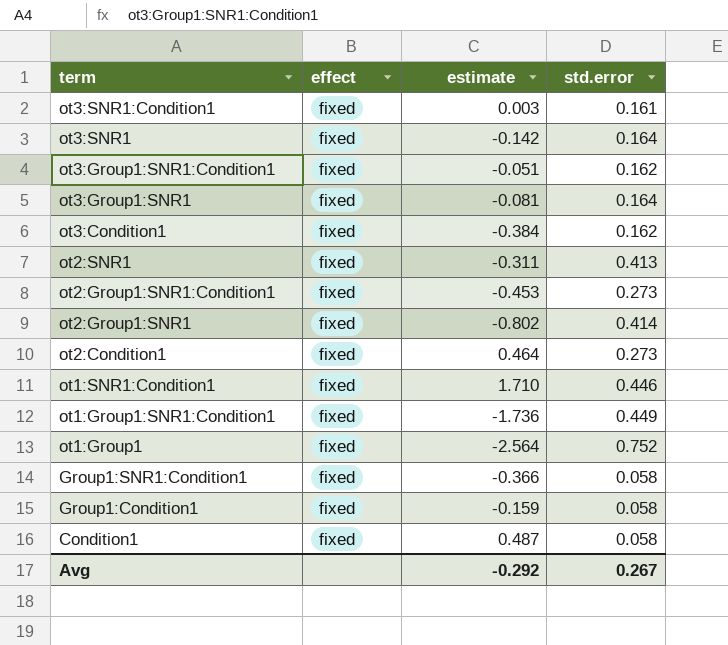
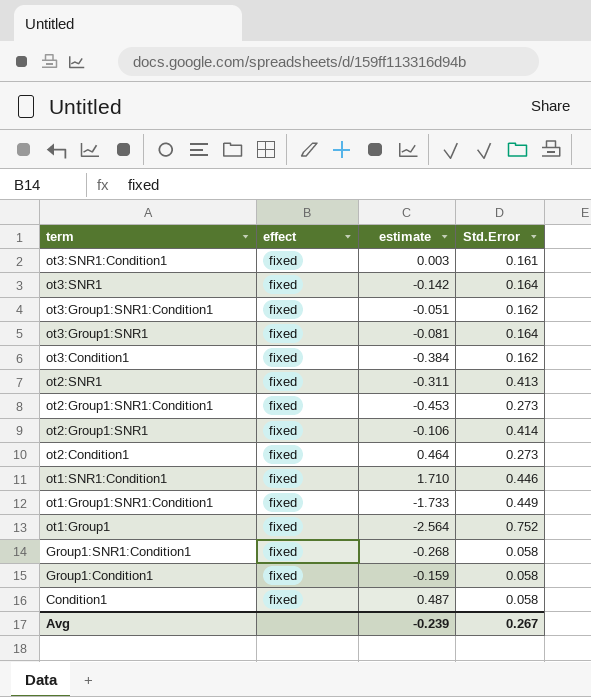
column name: std.error -> Std.Error
ot2:Group1:SNR1 | estimate: -0.802 -> -0.106
ot1:Group1:SNR1:Condition1 | estimate: -1.736 -> -1.733
Group1:SNR1:Condition1 | estimate: -0.366 -> -0.268
Avg | estimate: -0.292 -> -0.239

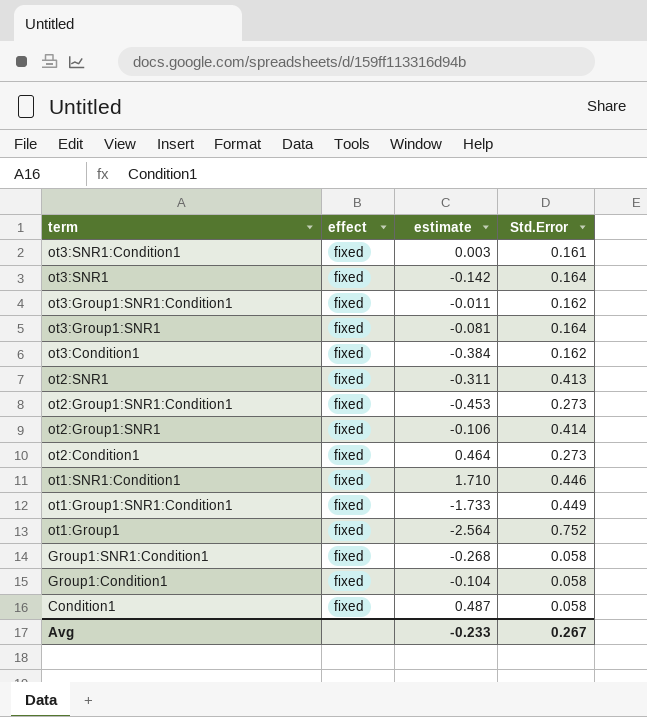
ot3:Group1:SNR1:Condition1 | estimate: -0.051 -> -0.011
Group1:Condition1 | estimate: -0.159 -> -0.104
Avg | estimate: -0.239 -> -0.233

